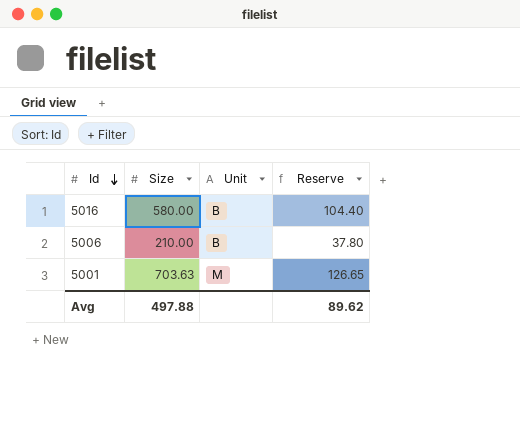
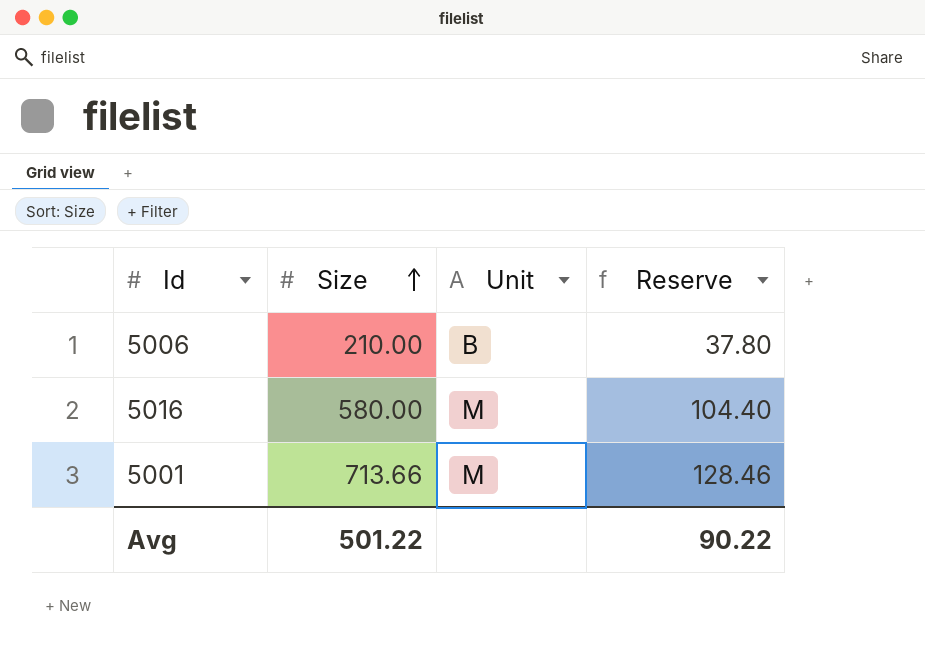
row order: Id descending -> Size ascending
5016 | Unit: B -> M
5001 | Size: 703.63 -> 713.66
5001 | Reserve: 126.65 -> 128.46
Avg | Size: 497.88 -> 501.22
Avg | Reserve: 89.62 -> 90.22

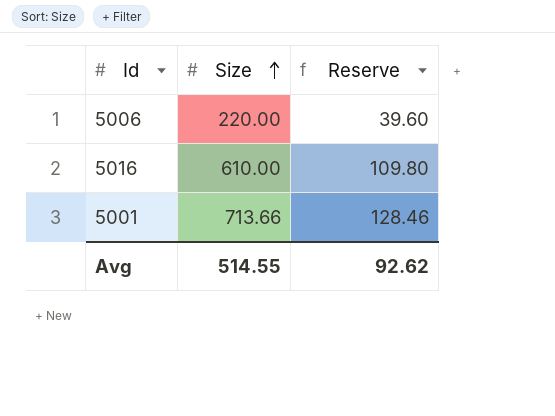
column Unit | position: 3 -> none
5006 | Size: 210.00 -> 220.00
5006 | Reserve: 37.80 -> 39.60
5016 | Size: 580.00 -> 610.00
5016 | Reserve: 104.40 -> 109.80
Avg | Size: 501.22 -> 514.55
Avg | Reserve: 90.22 -> 92.62

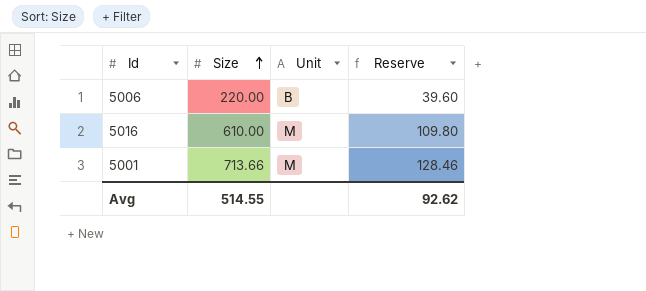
column Unit | position: none -> 3

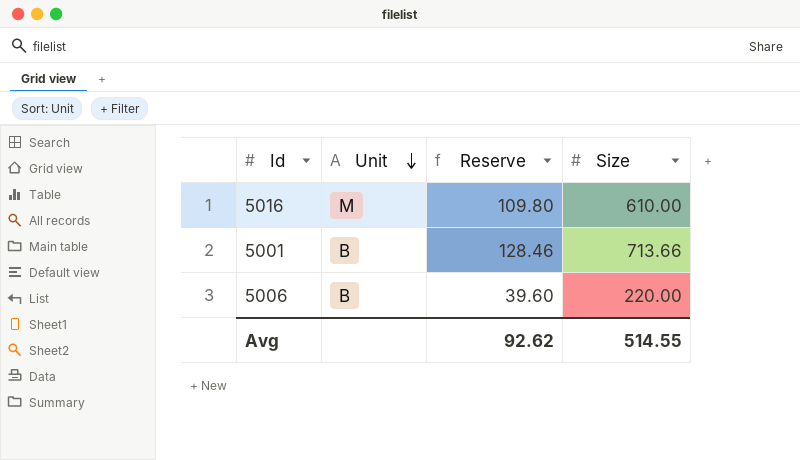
row order: Size ascending -> Unit descending
column Size | position: 2 -> 4
5001 | Unit: M -> B

